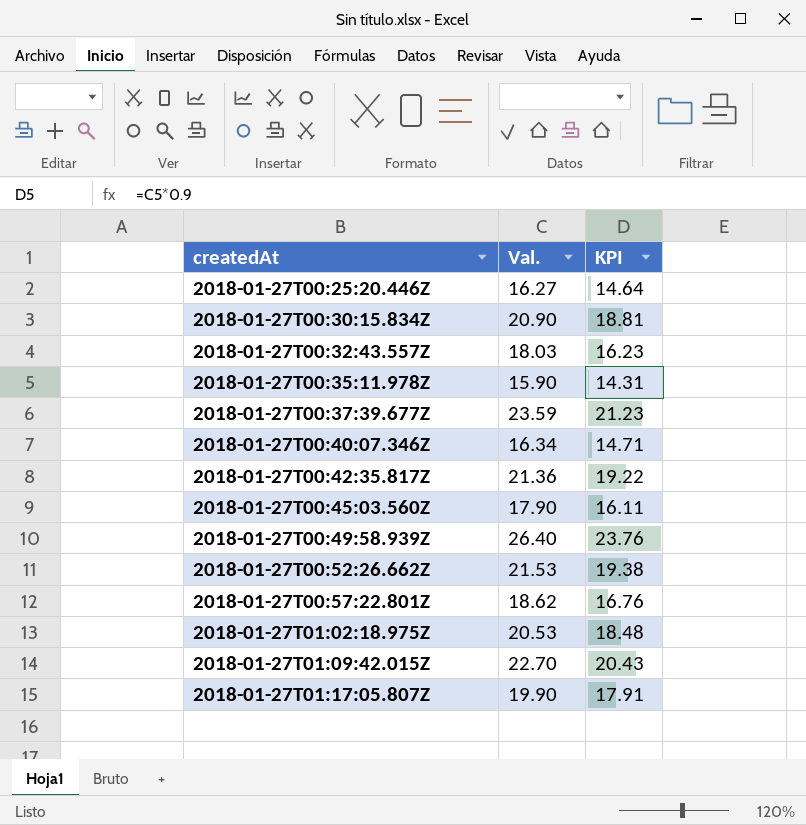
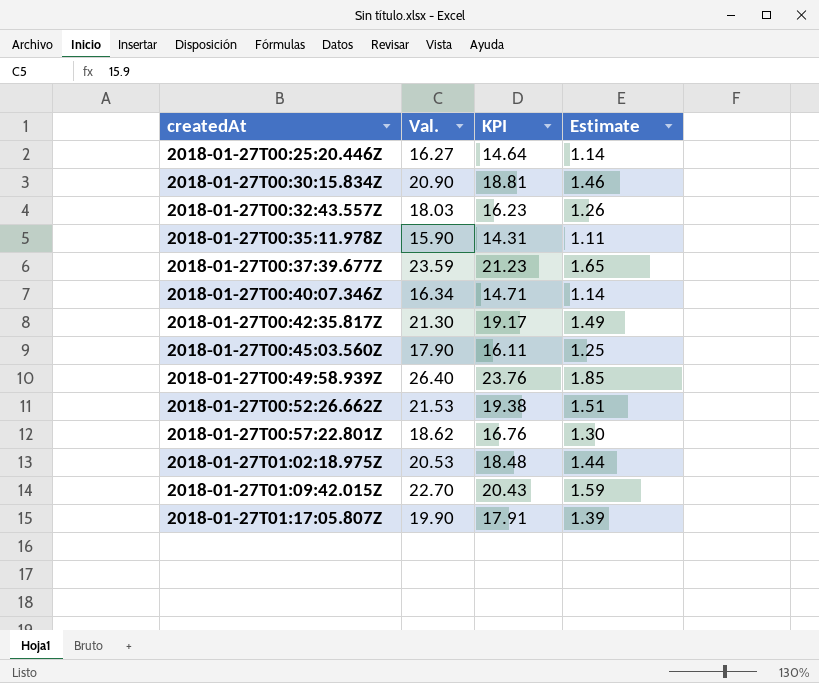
column Estimate | formula: none -> [Val.] * 0.07
2018-01-27T00:42:35.817Z | Val.: 21.36 -> 21.30
2018-01-27T00:42:35.817Z | KPI: 19.22 -> 19.17

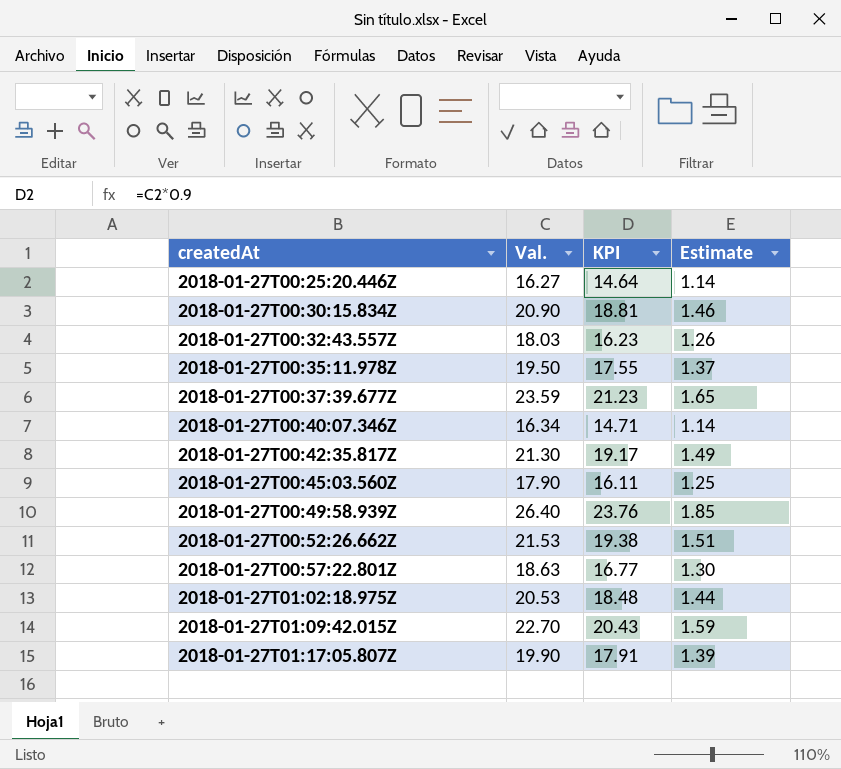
2018-01-27T00:35:11.978Z | Val.: 15.90 -> 19.50
2018-01-27T00:35:11.978Z | KPI: 14.31 -> 17.55
2018-01-27T00:35:11.978Z | Estimate: 1.11 -> 1.37
2018-01-27T00:57:22.801Z | Val.: 18.62 -> 18.63
2018-01-27T00:57:22.801Z | KPI: 16.76 -> 16.77

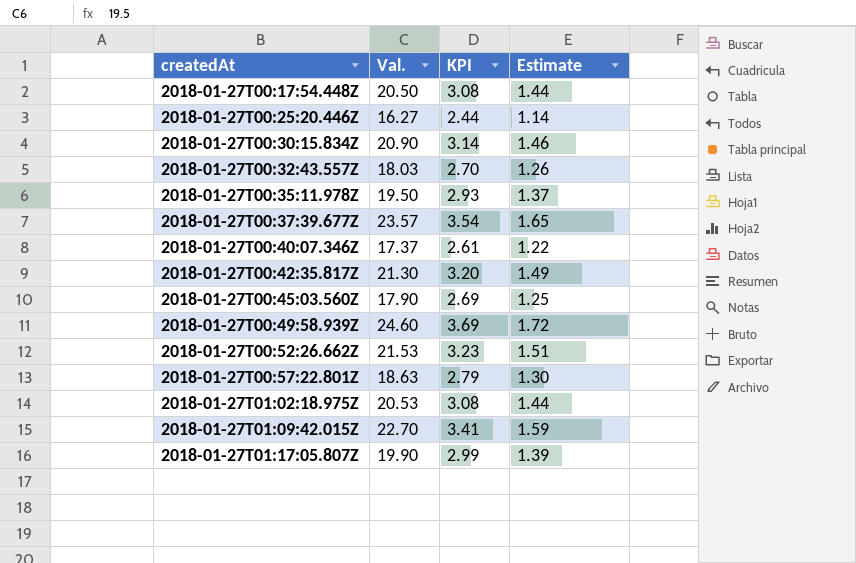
column KPI | formula: [Val.] * 0.9 -> [Val.] * 0.15
row 2018-01-27T00:17:54.448Z: none -> 20.50 | 3.08 | 1.44
2018-01-27T00:37:39.677Z | Val.: 23.59 -> 23.57
2018-01-27T00:40:07.346Z | Val.: 16.34 -> 17.37
2018-01-27T00:40:07.346Z | Estimate: 1.14 -> 1.22
2018-01-27T00:49:58.939Z | Val.: 26.40 -> 24.60
2018-01-27T00:49:58.939Z | Estimate: 1.85 -> 1.72

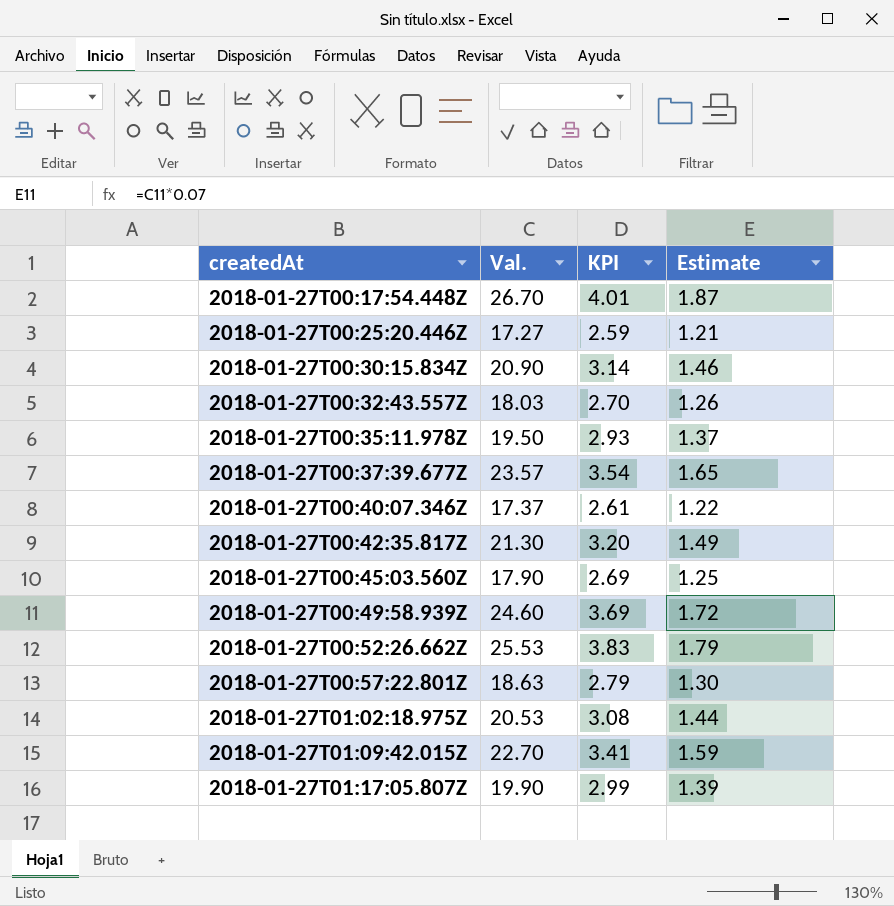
2018-01-27T00:17:54.448Z | Val.: 20.50 -> 26.70
2018-01-27T00:17:54.448Z | KPI: 3.08 -> 4.01
2018-01-27T00:17:54.448Z | Estimate: 1.44 -> 1.87
2018-01-27T00:25:20.446Z | Val.: 16.27 -> 17.27
2018-01-27T00:25:20.446Z | KPI: 2.44 -> 2.59
2018-01-27T00:25:20.446Z | Estimate: 1.14 -> 1.21
2018-01-27T00:52:26.662Z | Val.: 21.53 -> 25.53
2018-01-27T00:52:26.662Z | KPI: 3.23 -> 3.83
2018-01-27T00:52:26.662Z | Estimate: 1.51 -> 1.79

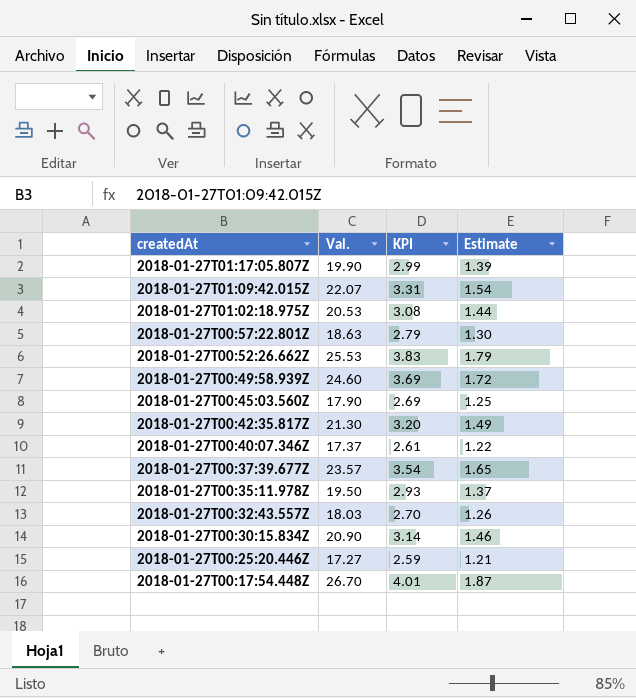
row order: createdAt ascending -> createdAt descending
2018-01-27T01:09:42.015Z | Val.: 22.70 -> 22.07
2018-01-27T01:09:42.015Z | KPI: 3.41 -> 3.31
2018-01-27T01:09:42.015Z | Estimate: 1.59 -> 1.54

